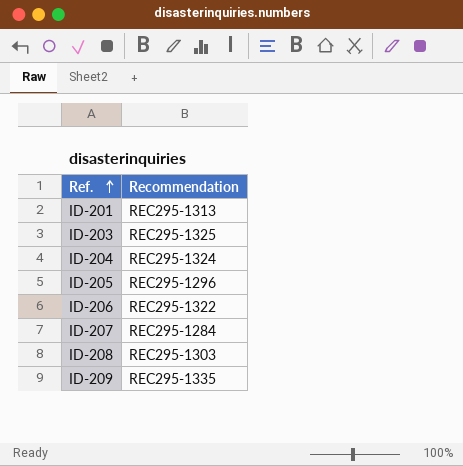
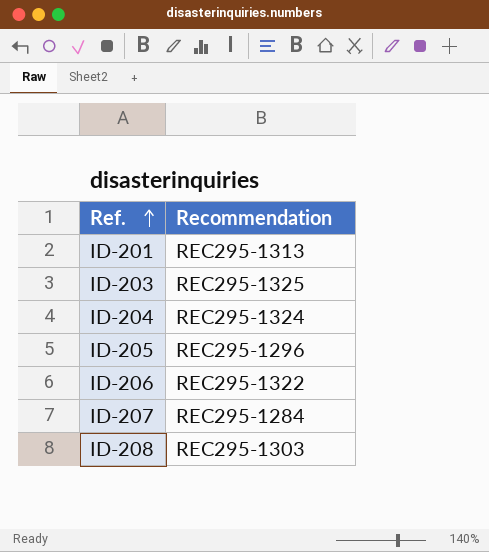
row ID-209: REC295-1335 -> none

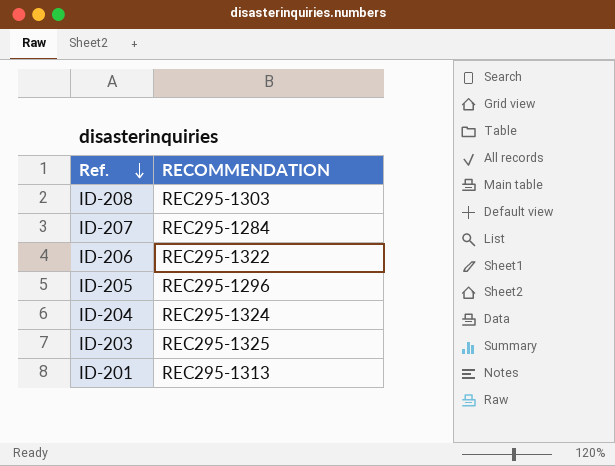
row order: Ref. ascending -> Ref. descending
column name: Recommendation -> RECOMMENDATION

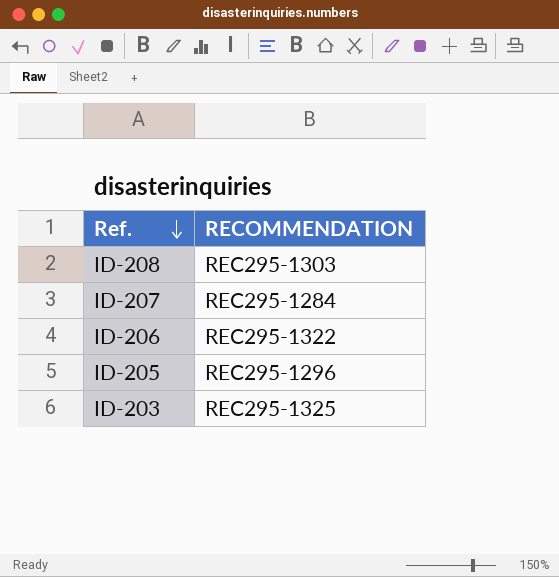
row ID-204: REC295-1324 -> none
row ID-201: REC295-1313 -> none

